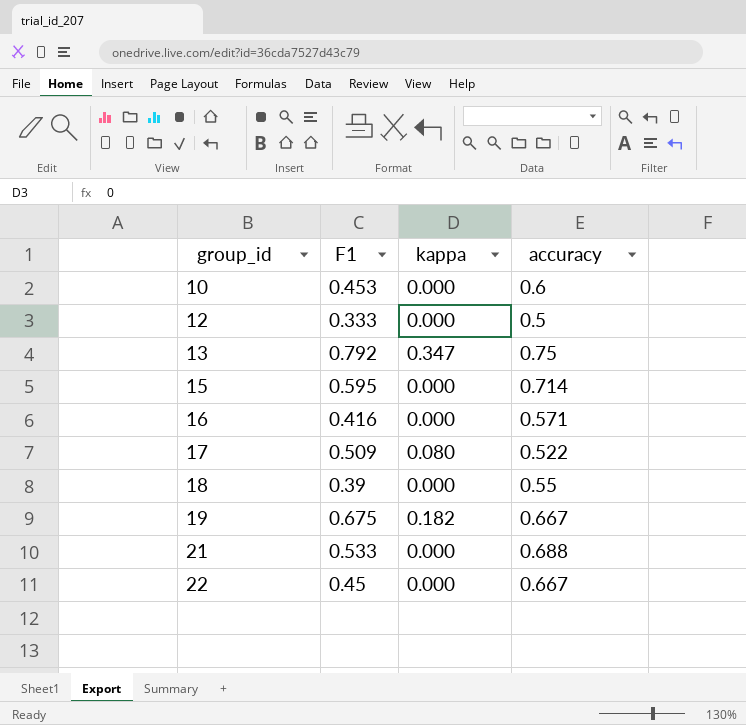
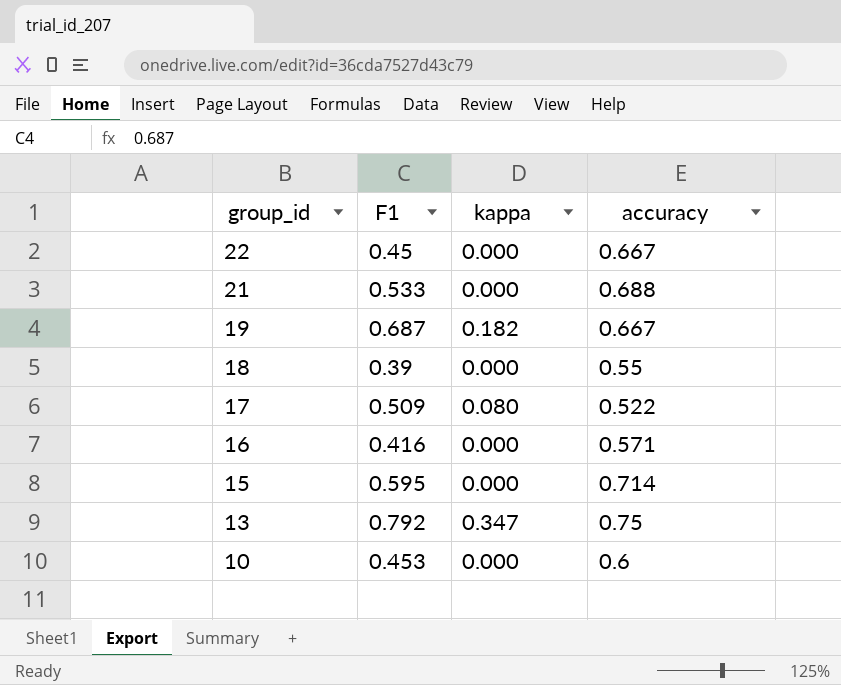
row order: group_id ascending -> group_id descending
row 12: 0.333 | 0.000 | 0.5 -> none
19 | F1: 0.675 -> 0.687

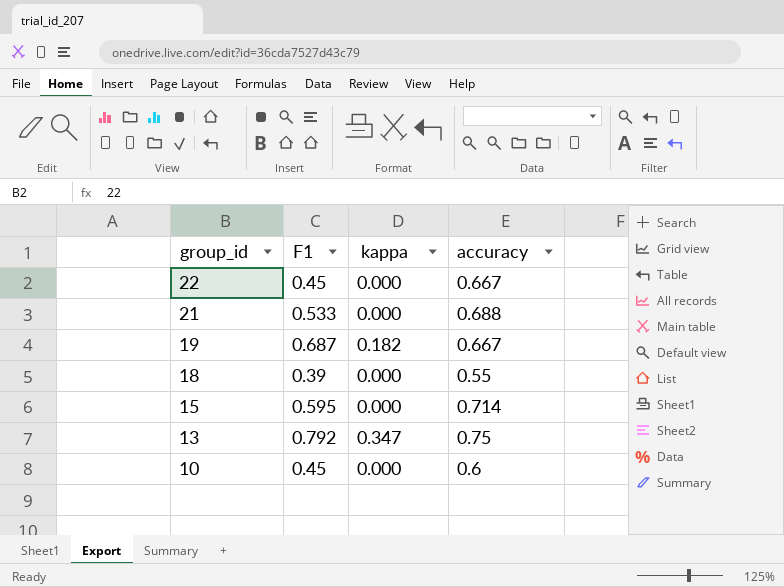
row 17: 0.509 | 0.080 | 0.522 -> none
row 16: 0.416 | 0.000 | 0.571 -> none
10 | F1: 0.453 -> 0.45

